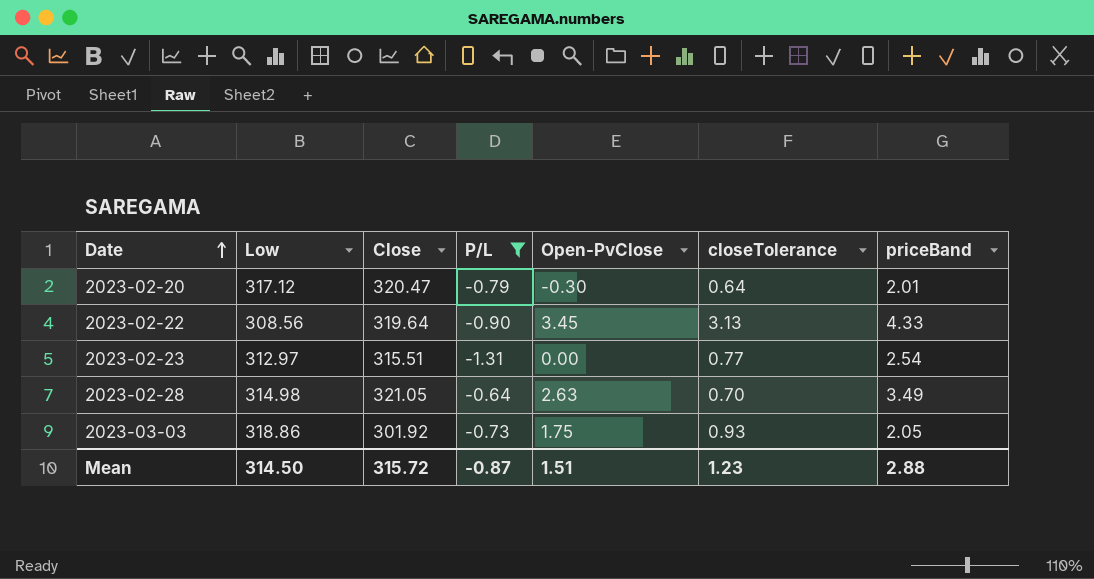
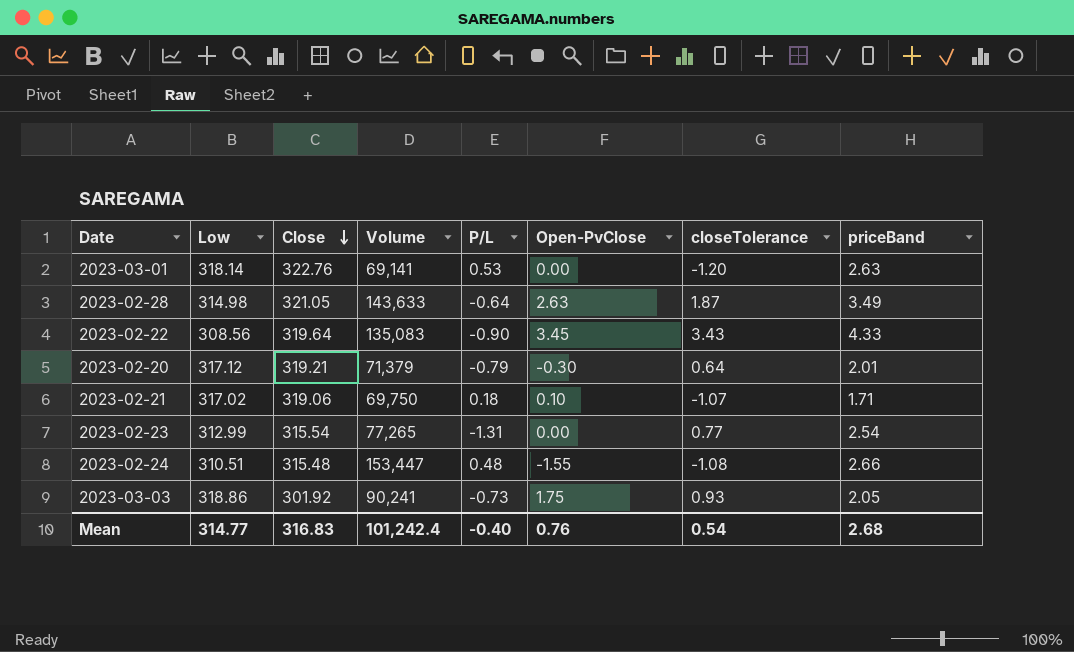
filter: P/L <= -0.64 -> none
row order: Date ascending -> Close descending
column Volume | position: none -> 4
2023-02-28 | closeTolerance: 0.70 -> 1.87
2023-02-22 | closeTolerance: 3.13 -> 3.43
2023-02-20 | Close: 320.47 -> 319.21
2023-02-23 | Low: 312.97 -> 312.99
2023-02-23 | Close: 315.51 -> 315.54
Mean | Low: 314.50 -> 314.77
Mean | Close: 315.72 -> 316.83
Mean | P/L: -0.87 -> -0.40
Mean | Open-PvClose: 1.51 -> 0.76
Mean | closeTolerance: 1.23 -> 0.54
Mean | priceBand: 2.88 -> 2.68

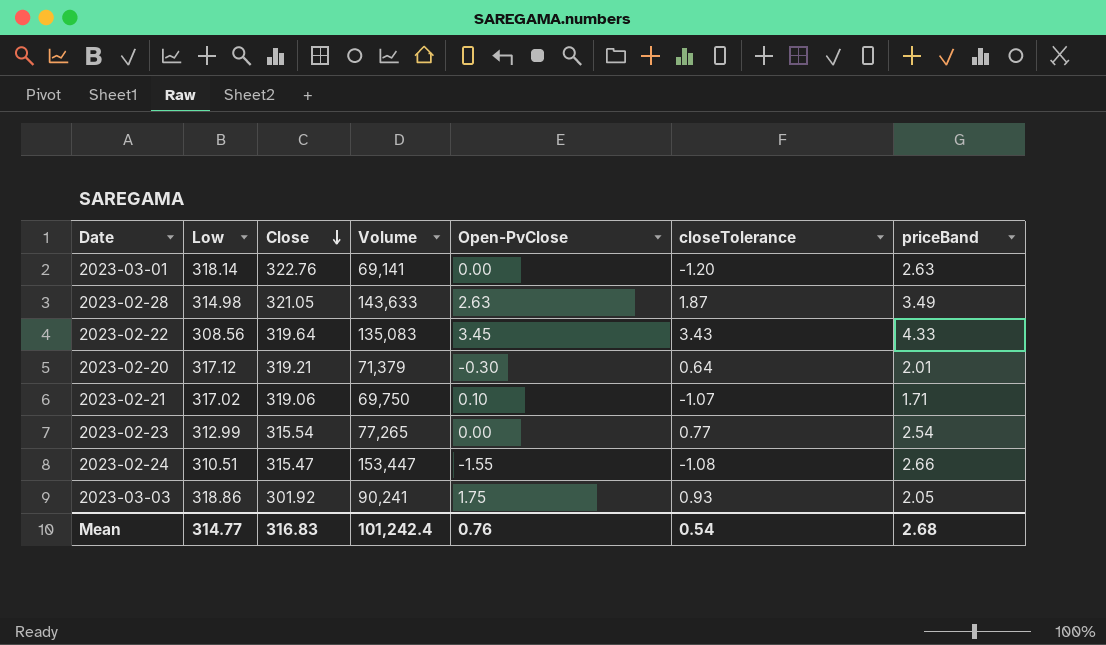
column P/L | position: 5 -> none
2023-02-24 | Close: 315.48 -> 315.47

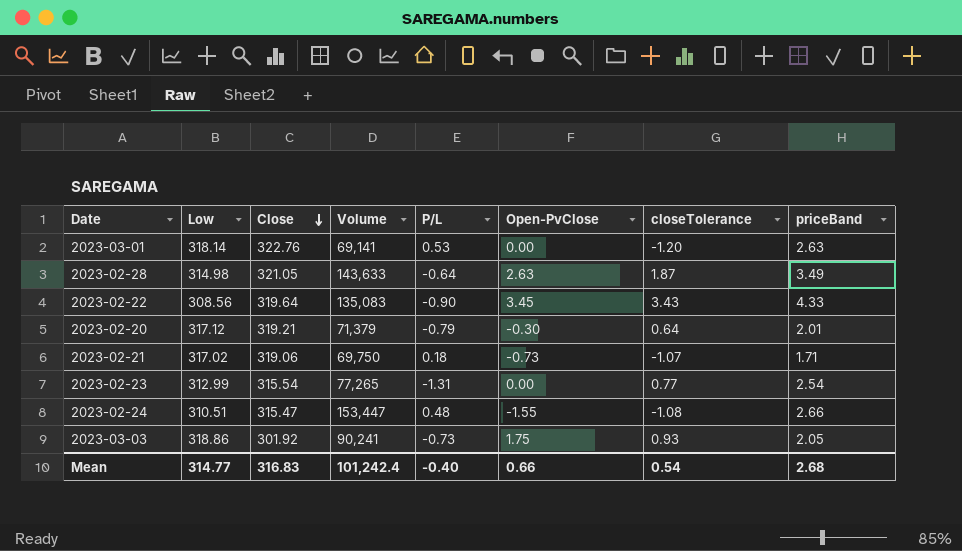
column P/L | position: none -> 5
2023-02-21 | Open-PvClose: 0.10 -> -0.73
Mean | Open-PvClose: 0.76 -> 0.66

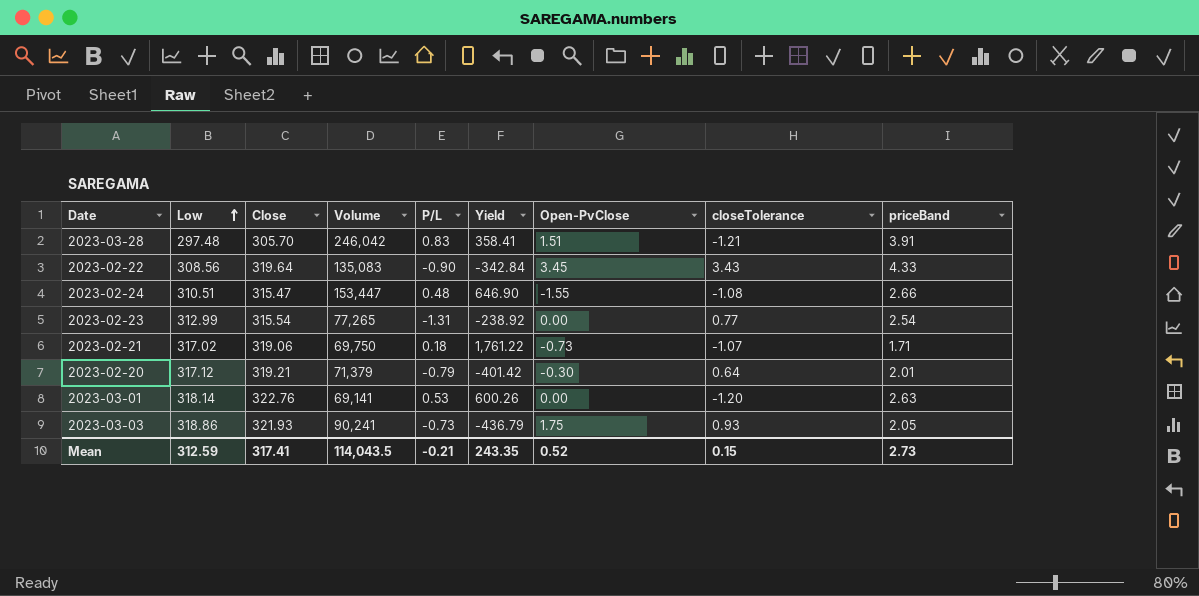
row order: Close descending -> Low ascending
column Yield | formula: none -> [Low] / [P/L]
row 2023-02-28: 314.98 | 321.05 | 143,633 | -0.64 | 2.63 | 1.87 | 3.49 -> none
row 2023-03-28: none -> 297.48 | 305.70 | 246,042 | 0.83 | 358.41 | 1.51 | -1.21 | 3.91
2023-03-03 | Close: 301.92 -> 321.93
Mean | Low: 314.77 -> 312.59
Mean | Close: 316.83 -> 317.41
Mean | Volume: 101,242.4 -> 114,043.5
Mean | P/L: -0.40 -> -0.21
Mean | Open-PvClose: 0.66 -> 0.52
Mean | closeTolerance: 0.54 -> 0.15
Mean | priceBand: 2.68 -> 2.73

